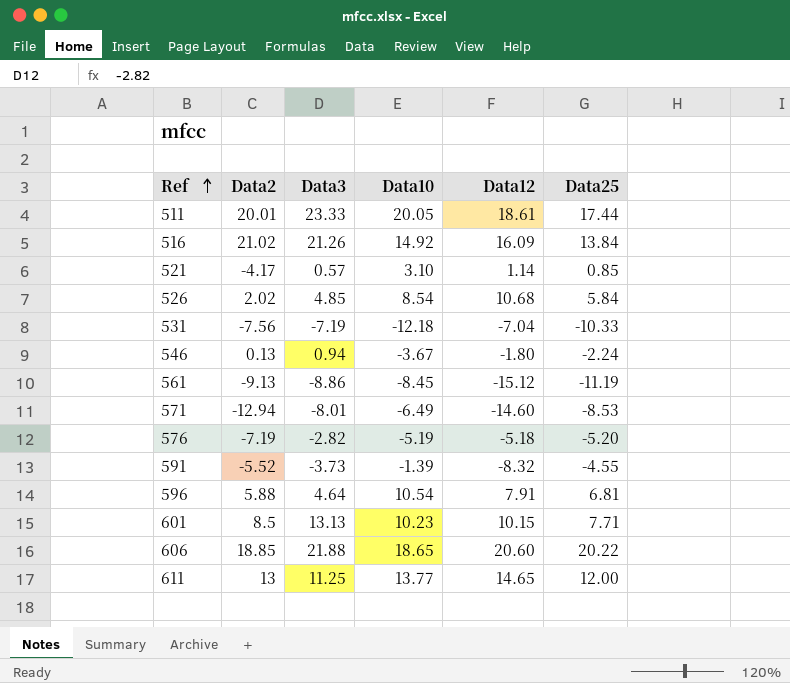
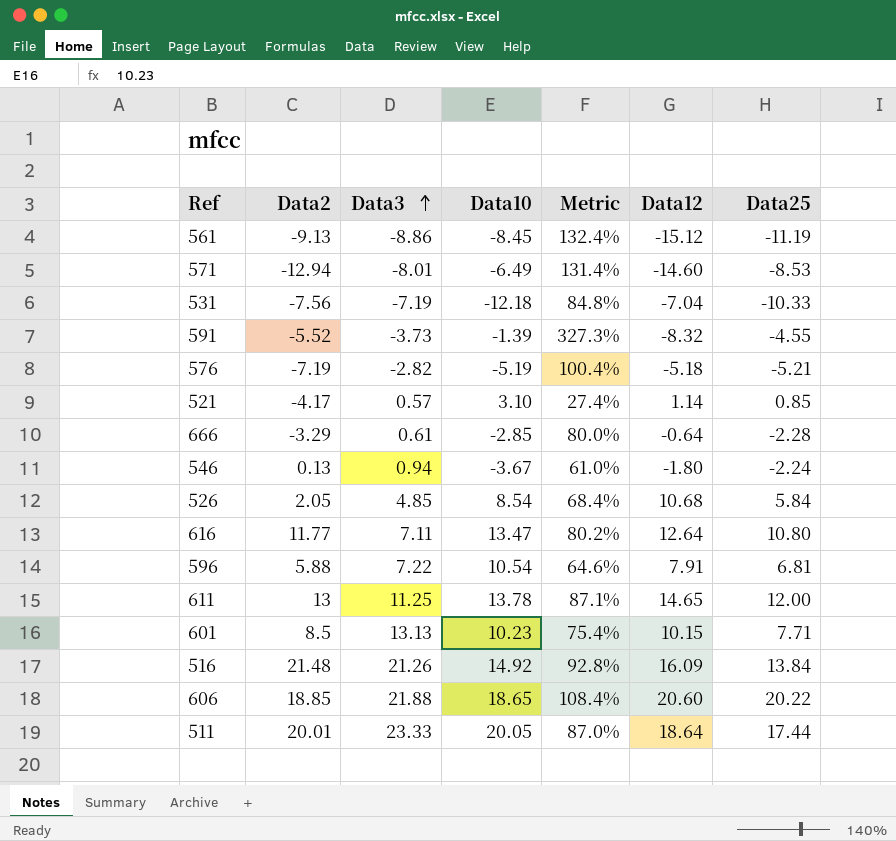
row order: Ref ascending -> Data3 ascending
column Metric | formula: none -> [Data25] / [Data10]
576 | Data25: -5.20 -> -5.21
row 666: none -> -3.29 | 0.61 | -2.85 | 80.0% | -0.64 | -2.28
526 | Data2: 2.02 -> 2.05
row 616: none -> 11.77 | 7.11 | 13.47 | 80.2% | 12.64 | 10.80
596 | Data3: 4.64 -> 7.22
611 | Data10: 13.77 -> 13.78
516 | Data2: 21.02 -> 21.48
511 | Data12: 18.61 -> 18.64

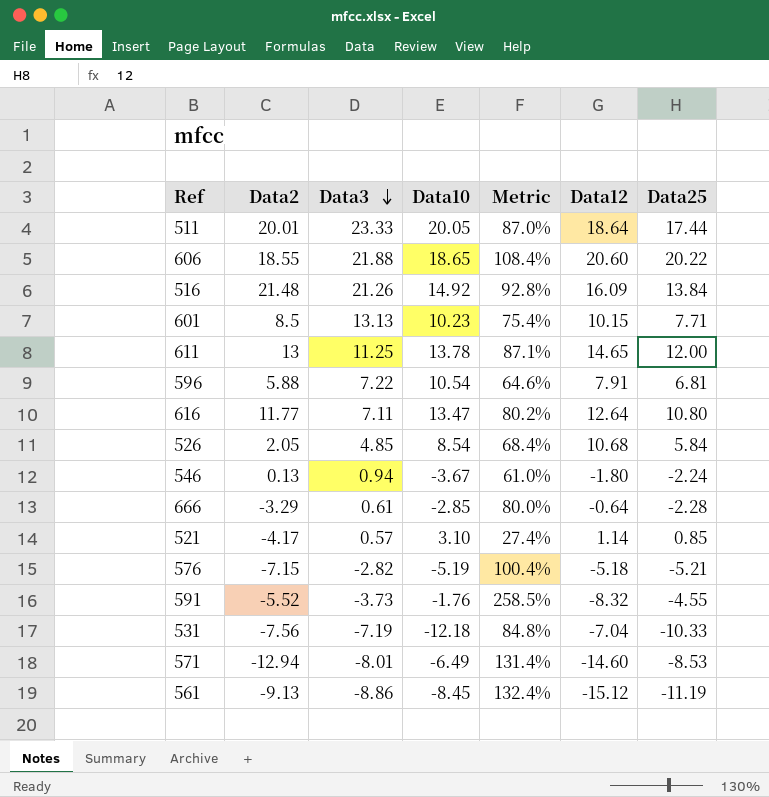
row order: Data3 ascending -> Data3 descending
606 | Data2: 18.85 -> 18.55
576 | Data2: -7.19 -> -7.15
591 | Data10: -1.39 -> -1.76
591 | Metric: 327.3% -> 258.5%

